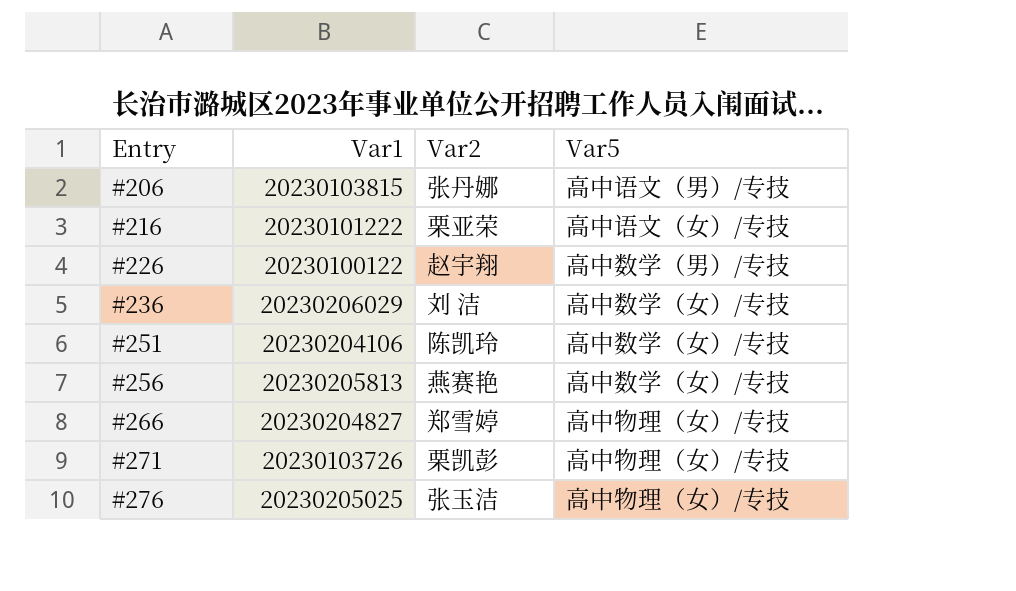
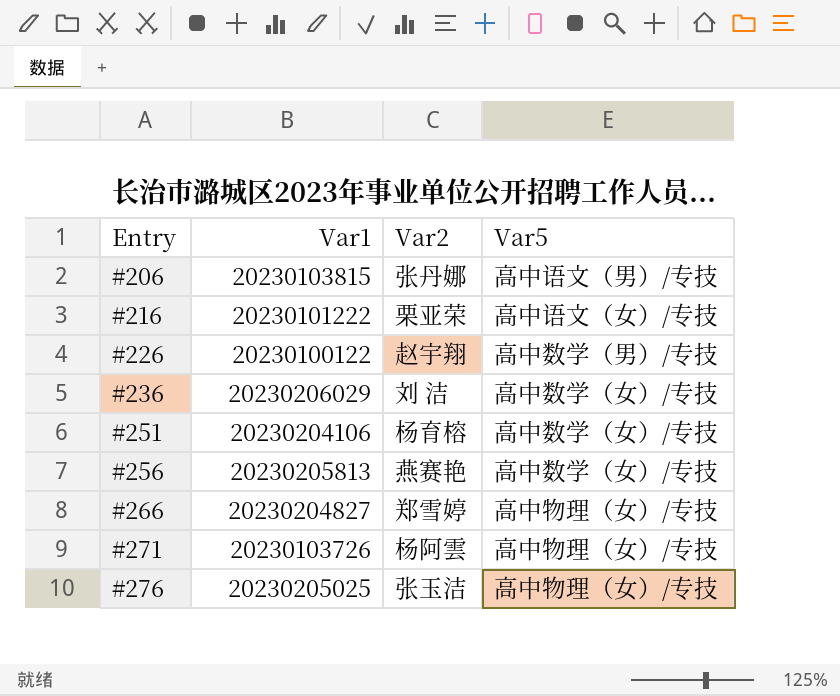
#251 | Var2: 陈凯玲 -> 杨育榕
#271 | Var2: 栗凯彭 -> 杨阿雲

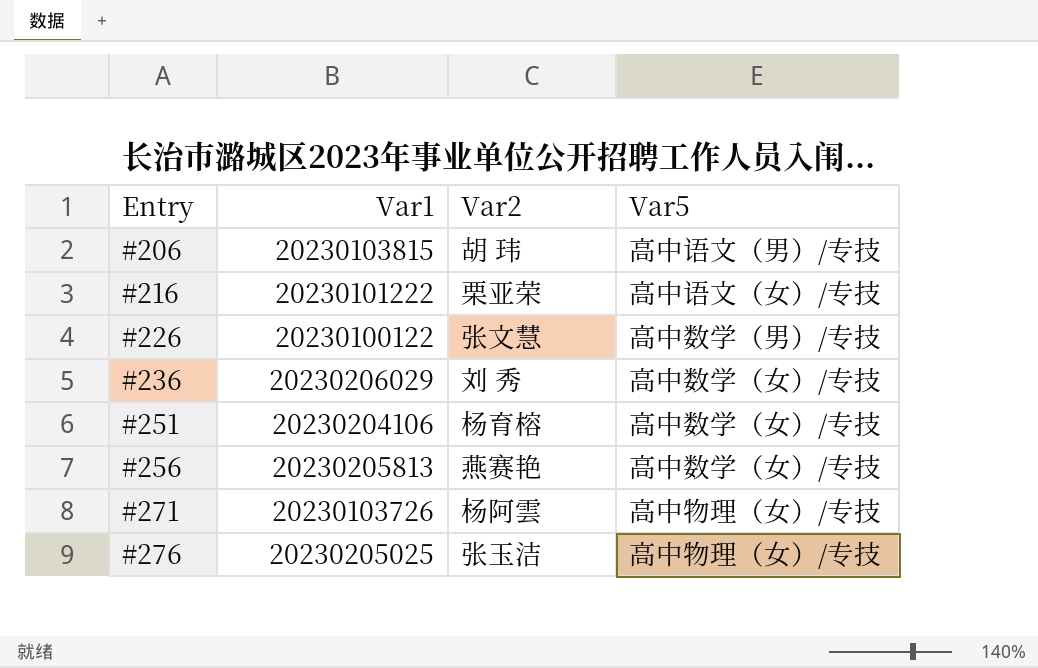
row #266: 20230204827 | 郑雪婷 | 高中物理（女）/专技 -> none
#206 | Var2: 张丹娜 -> 胡 玮
#226 | Var2: 赵宇翔 -> 张文慧
#236 | Var2: 刘 洁 -> 刘 秀

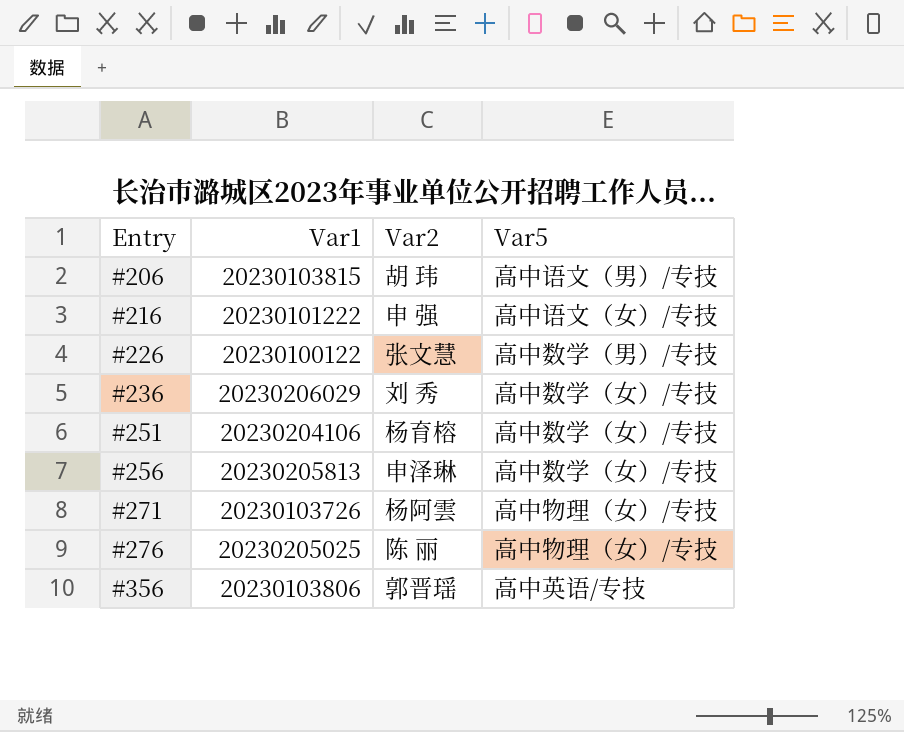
#216 | Var2: 栗亚荣 -> 申 强
#256 | Var2: 燕赛艳 -> 申泽琳
#276 | Var2: 张玉洁 -> 陈 丽
row #356: none -> 20230103806 | 郭晋瑶 | 高中英语/专技

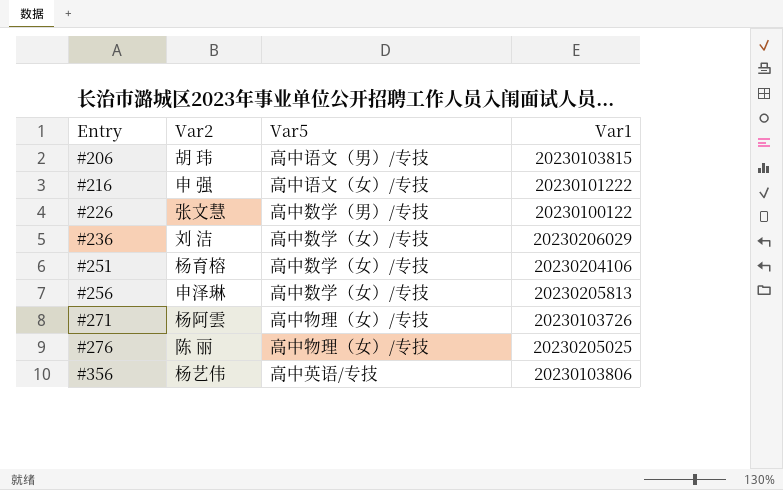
column Var1 | position: 2 -> 4
#236 | Var2: 刘 秀 -> 刘 洁
#356 | Var2: 郭晋瑶 -> 杨艺伟

